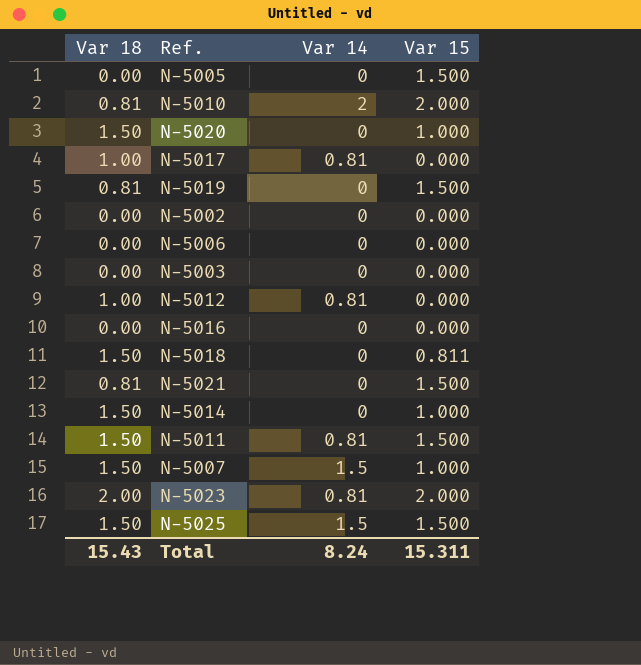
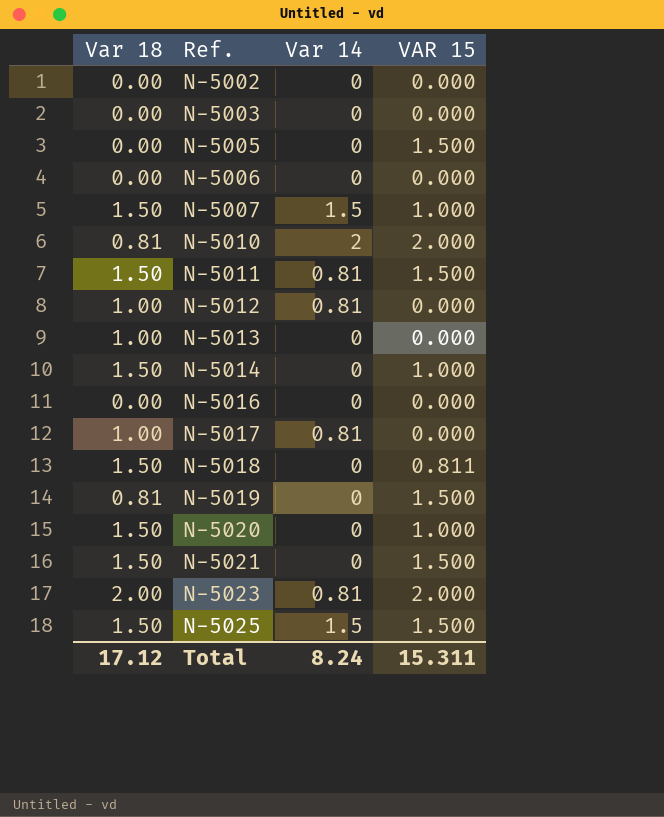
row order: none -> Ref. ascending
column name: Var 15 -> VAR 15
row N-5013: none -> 1.00 | 0 | 0.000
N-5021 | Var 18: 0.81 -> 1.50
Total | Var 18: 15.43 -> 17.12

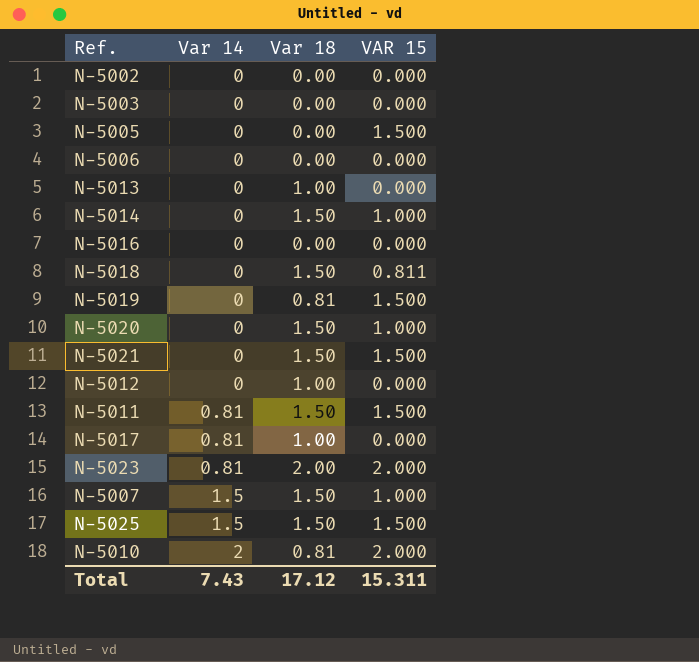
row order: Ref. ascending -> Var 14 ascending
column Var 18 | position: 1 -> 3
N-5012 | Var 14: 0.81 -> 0
Total | Var 14: 8.24 -> 7.43

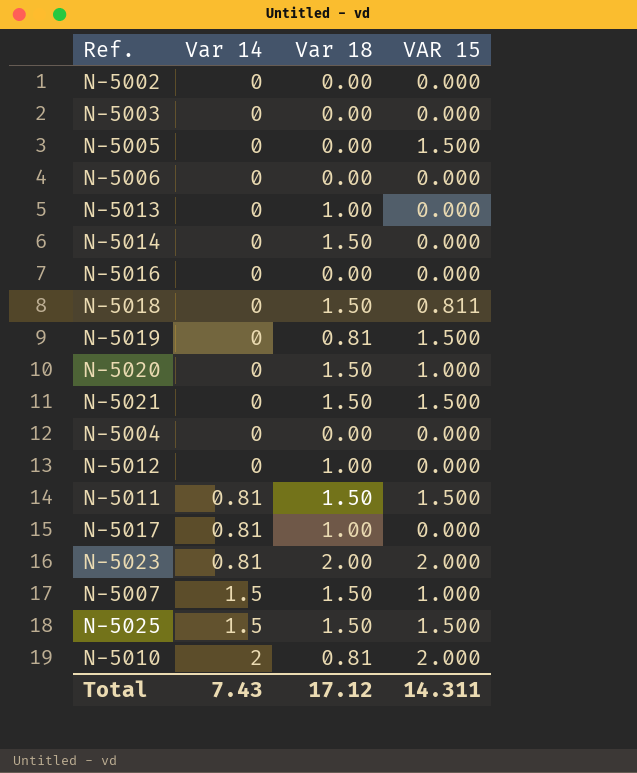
N-5014 | VAR 15: 1.000 -> 0.000
row N-5004: none -> 0 | 0.00 | 0.000
Total | VAR 15: 15.311 -> 14.311

